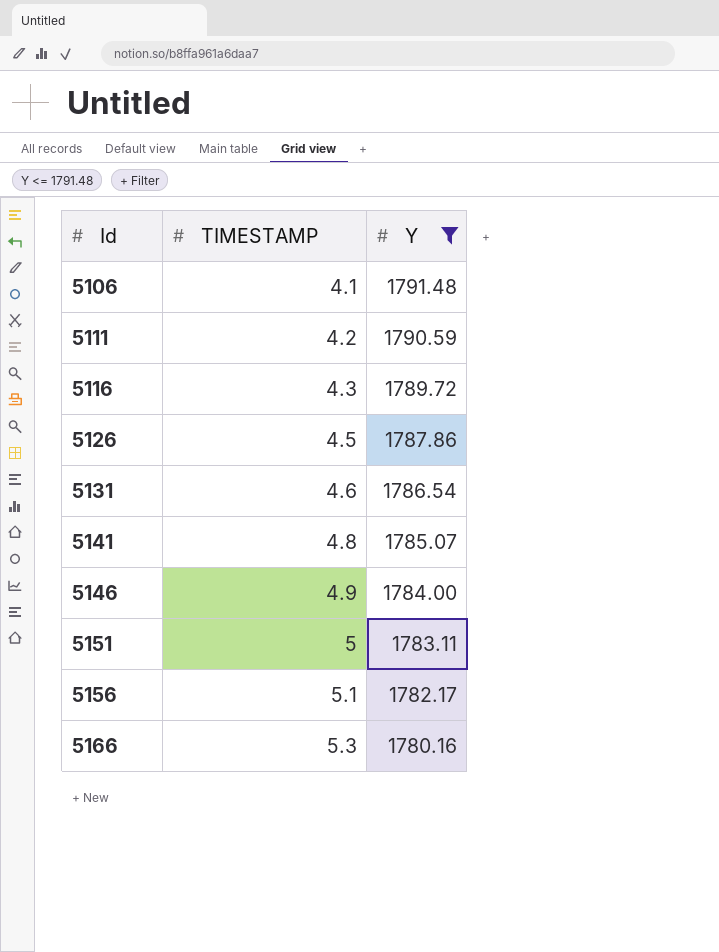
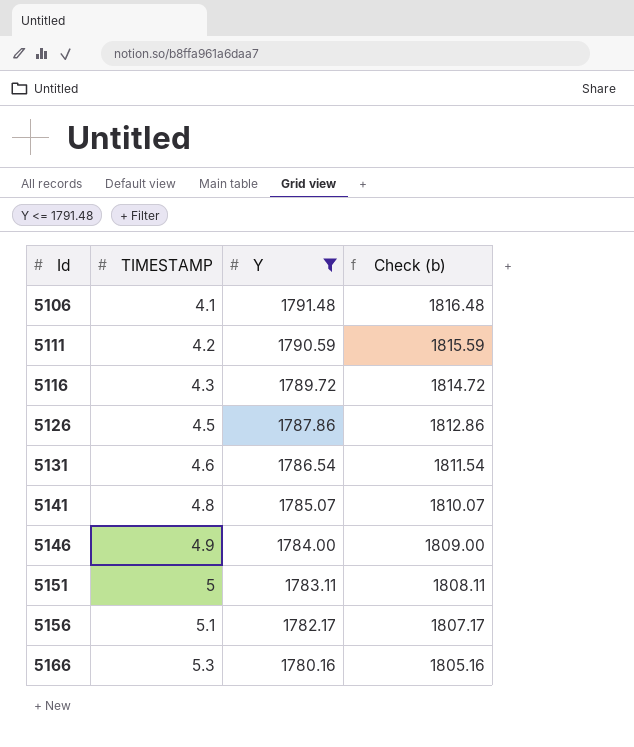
column Check (b) | formula: none -> [Y] + 25

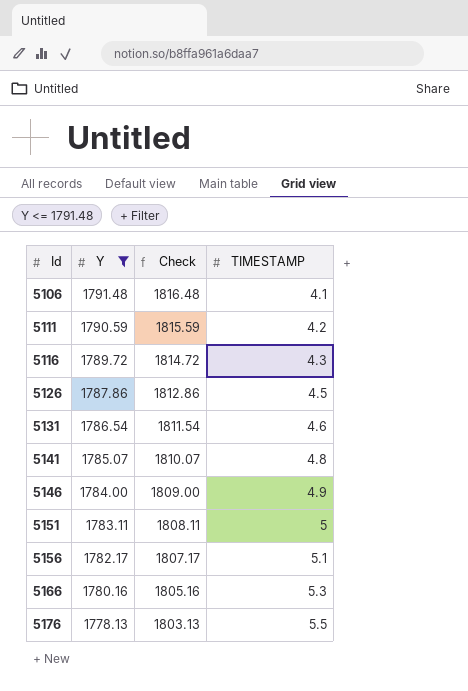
column name: Check (b) -> Check
column TIMESTAMP | position: 2 -> 4
row 5176: none -> 1778.13 | 1803.13 | 5.5

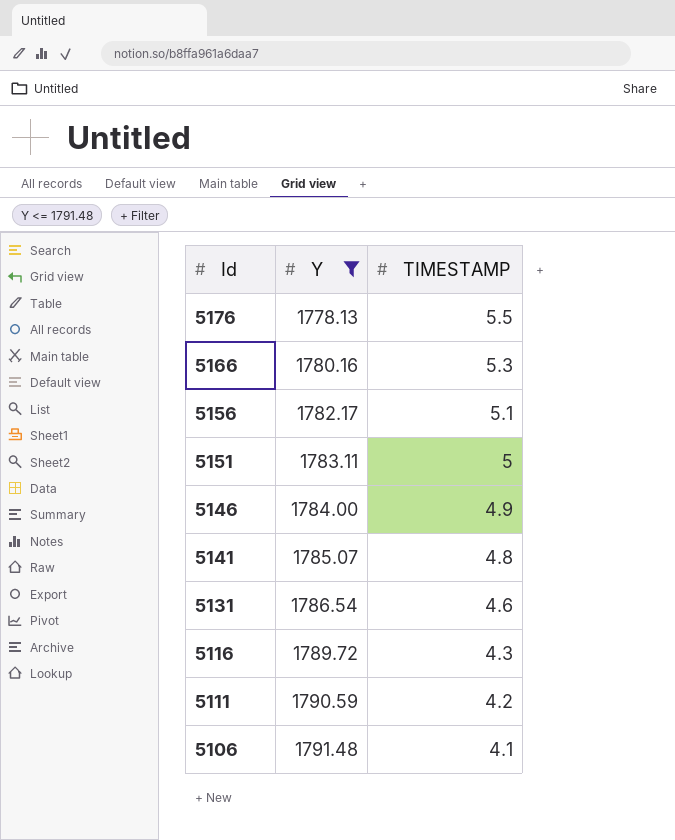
row order: Id ascending -> Id descending
column Check | formula: [Y] + 25 -> none
row 5126: 1787.86 | 1812.86 | 4.5 -> none

